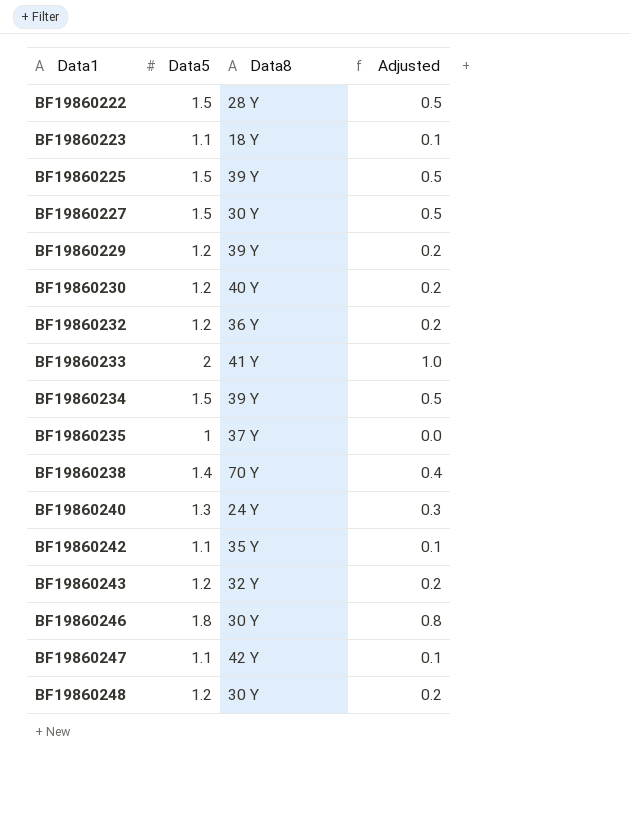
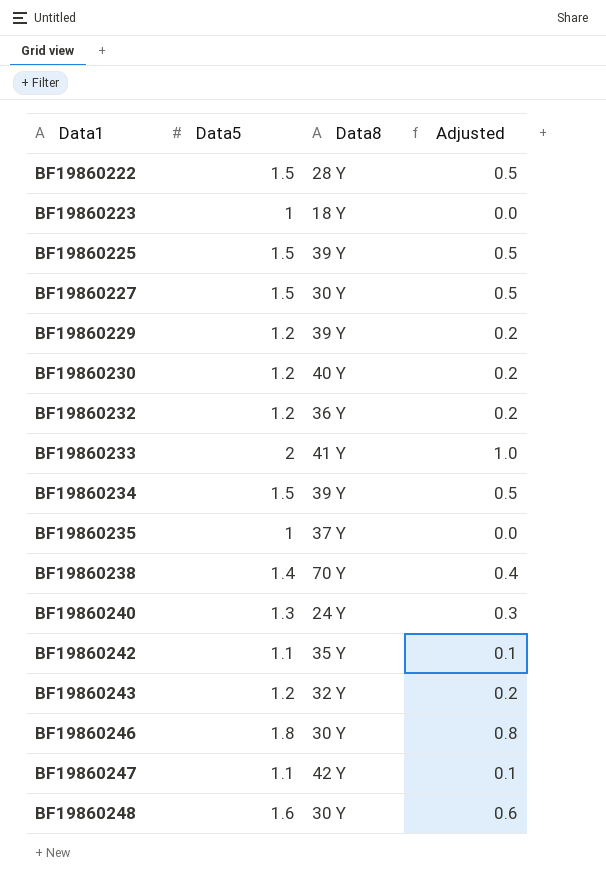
BF19860223 | Data5: 1.1 -> 1
BF19860223 | Adjusted: 0.1 -> 0.0
BF19860248 | Data5: 1.2 -> 1.6
BF19860248 | Adjusted: 0.2 -> 0.6

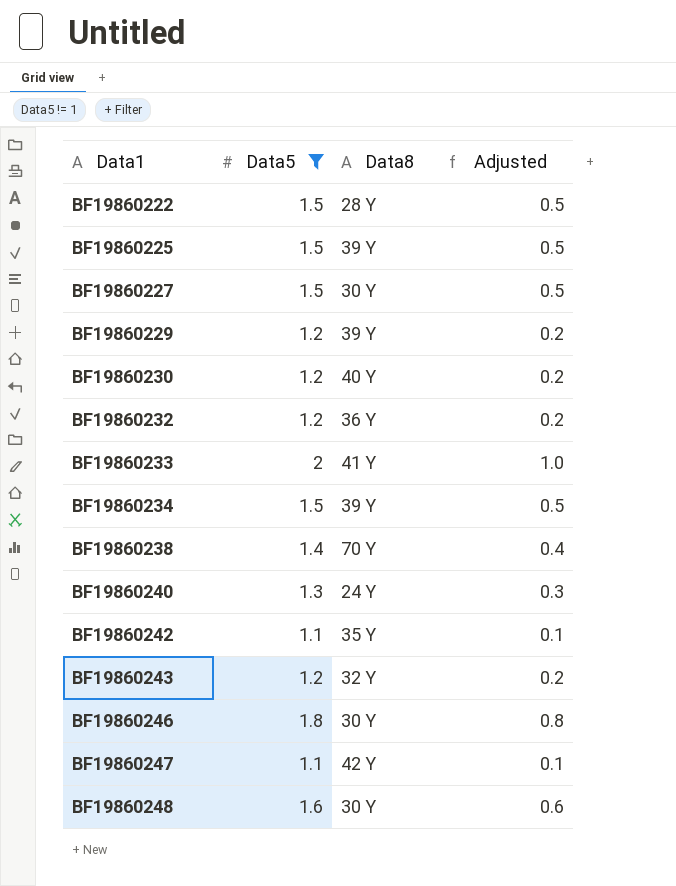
filter: none -> Data5 != 1

